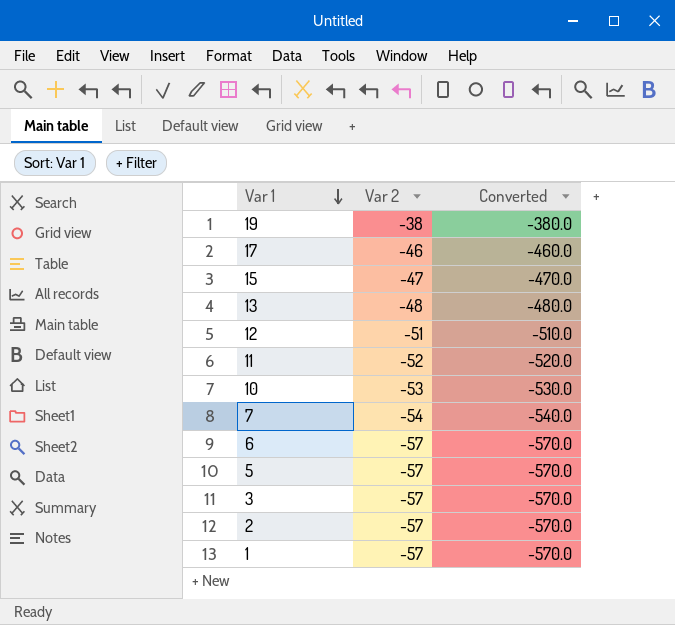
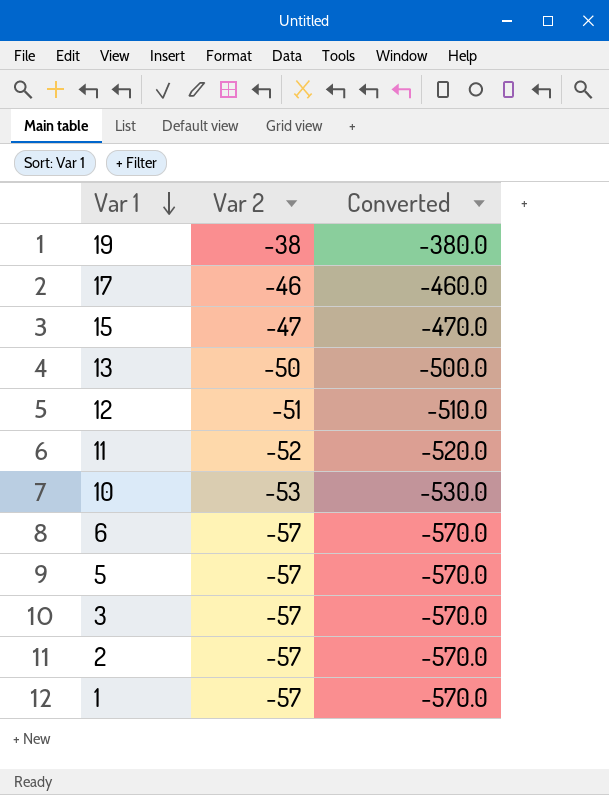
row 7: -54 | -540.0 -> none
13 | Var 2: -48 -> -50
13 | Converted: -480.0 -> -500.0

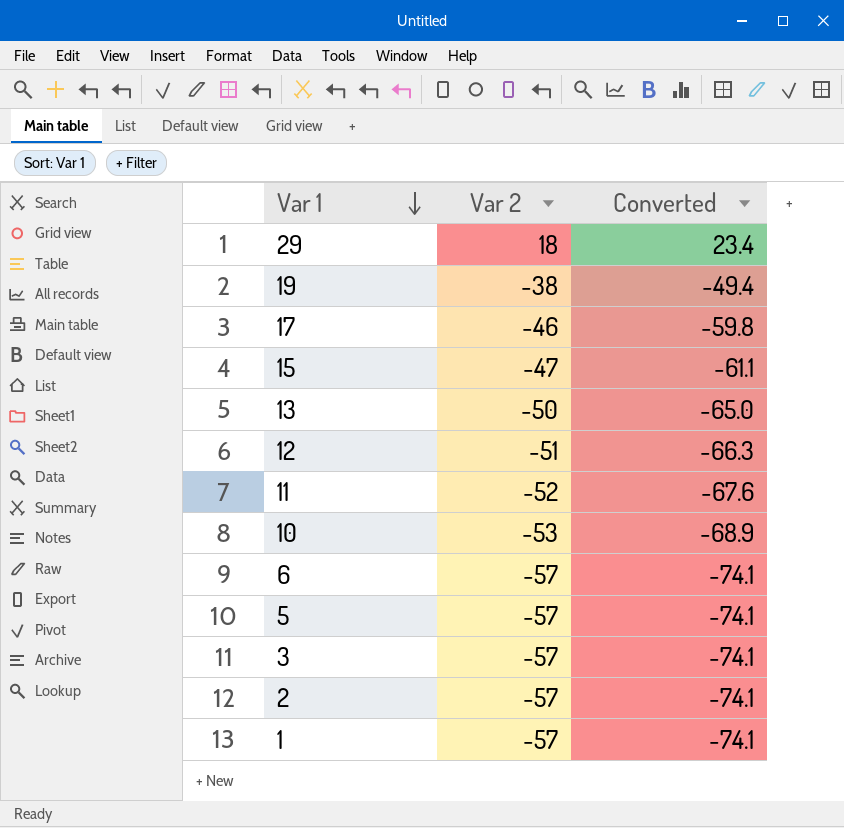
column Converted | formula: [Var 2] * 10 -> [Var 2] * 1.3
row 29: none -> 18 | 23.4

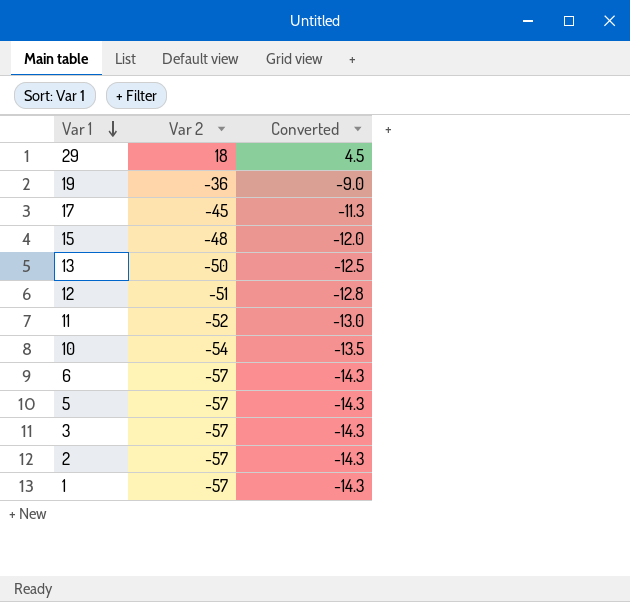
column Converted | formula: [Var 2] * 1.3 -> [Var 2] * 0.25
19 | Var 2: -38 -> -36
17 | Var 2: -46 -> -45
15 | Var 2: -47 -> -48
10 | Var 2: -53 -> -54

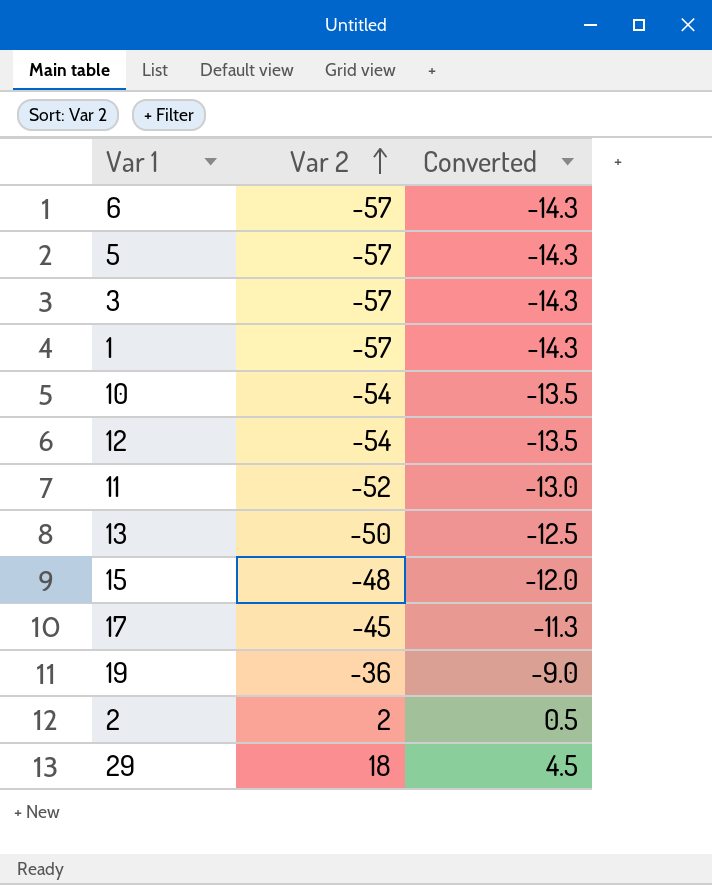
row order: Var 1 descending -> Var 2 ascending
12 | Var 2: -51 -> -54
12 | Converted: -12.8 -> -13.5
2 | Var 2: -57 -> 2
2 | Converted: -14.3 -> 0.5

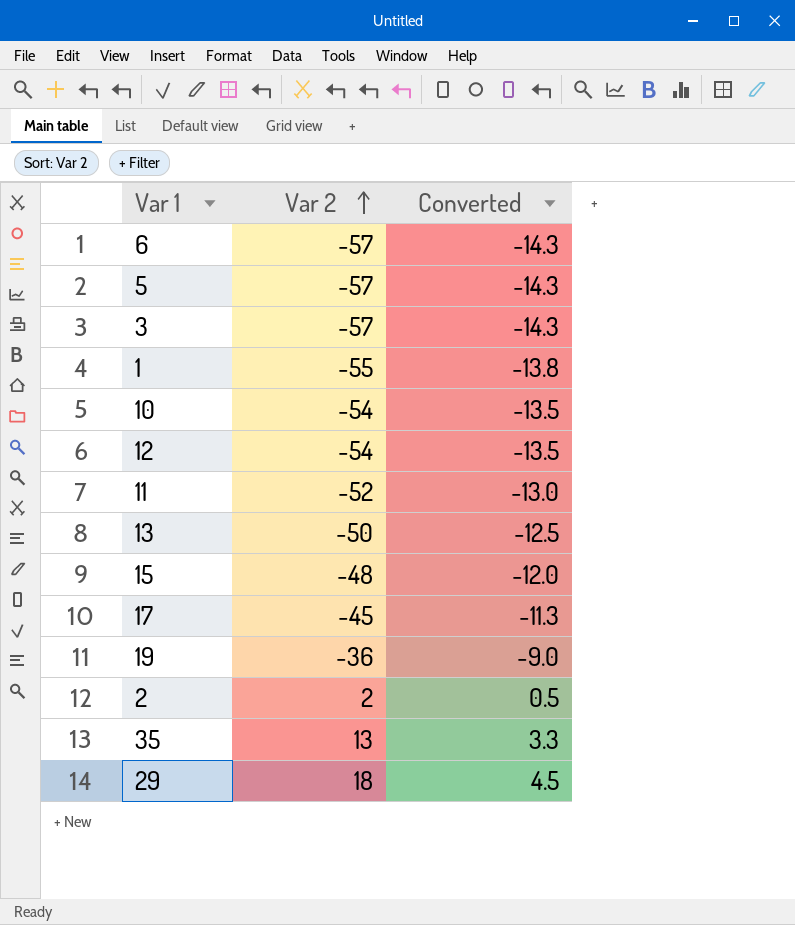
1 | Var 2: -57 -> -55
1 | Converted: -14.3 -> -13.8
row 35: none -> 13 | 3.3

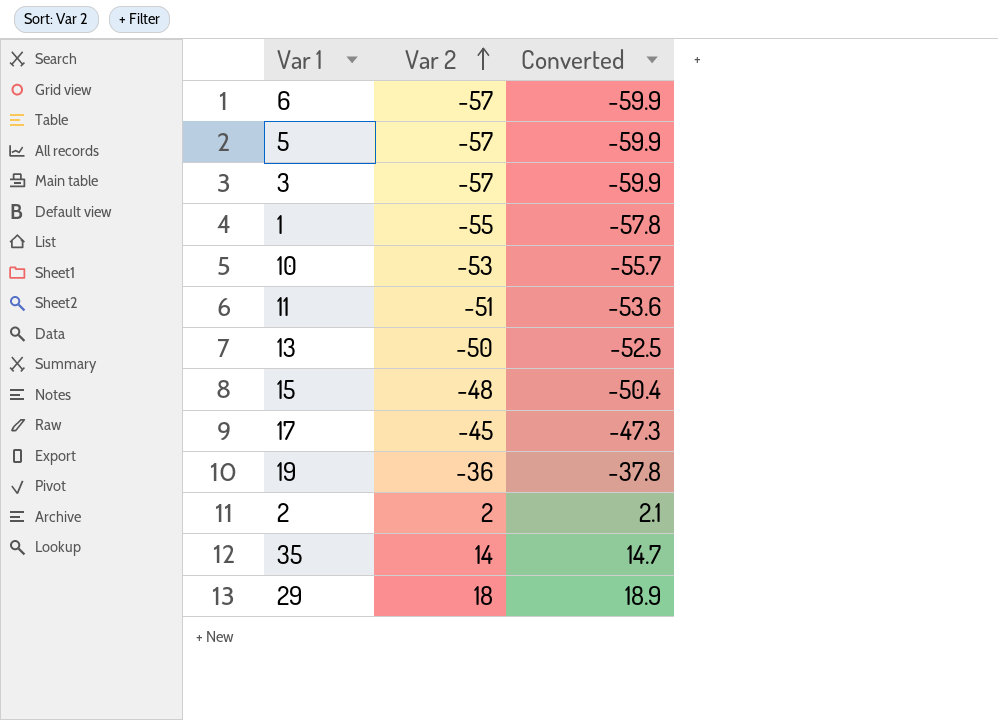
column Converted | formula: [Var 2] * 0.25 -> [Var 2] * 1.05
row 12: -54 | -13.5 -> none
10 | Var 2: -54 -> -53
11 | Var 2: -52 -> -51
35 | Var 2: 13 -> 14

